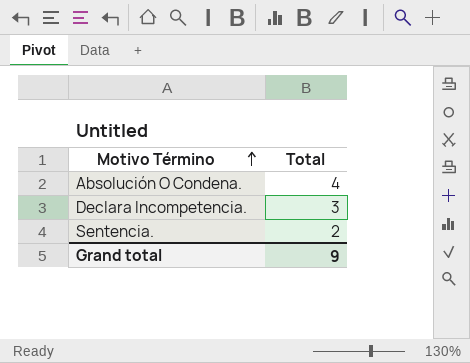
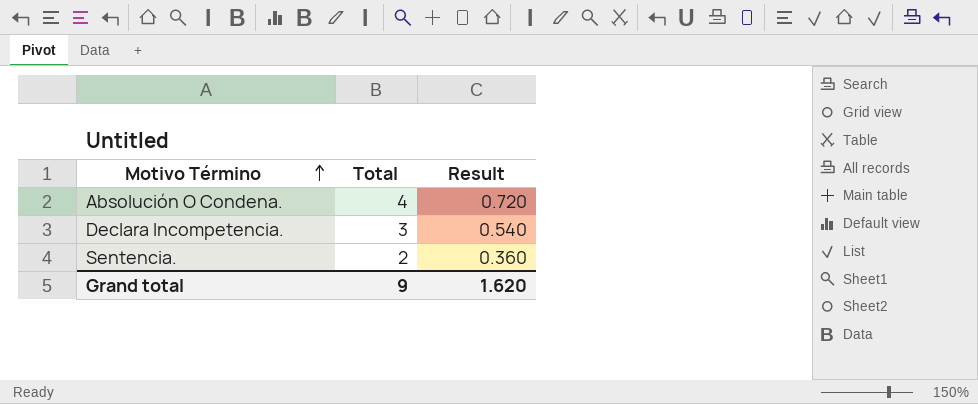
column Result | formula: none -> [Total] * 0.18

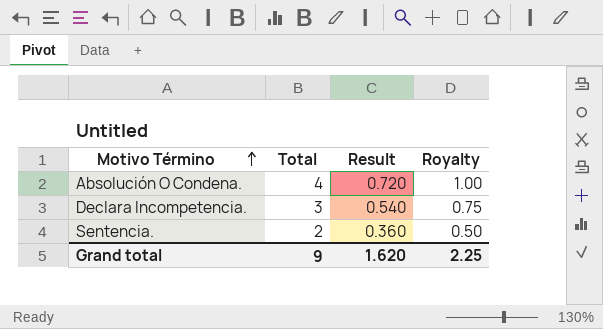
column Royalty | formula: none -> [Total] * 0.25

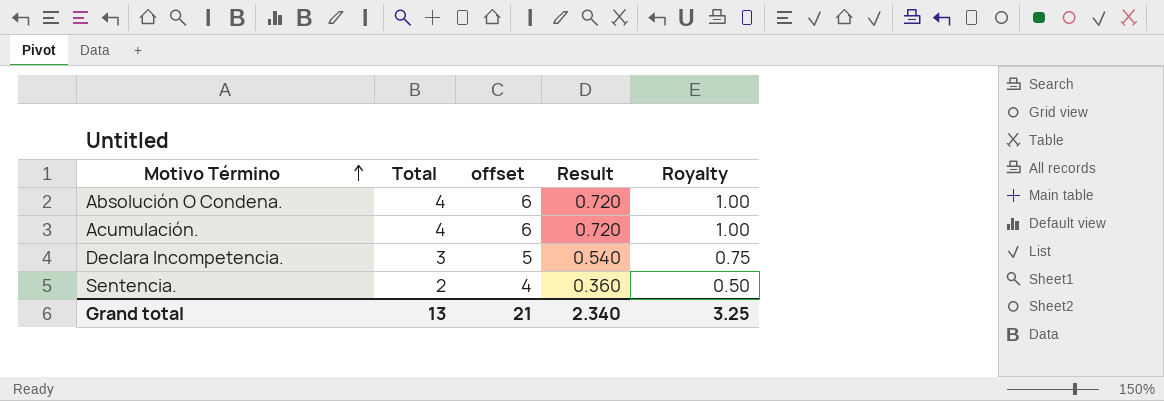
column offset | formula: none -> [Total] + 2
row Acumulación.: none -> 4 | 6 | 0.720 | 1.00
Grand total | Total: 9 -> 13
Grand total | Result: 1.620 -> 2.340
Grand total | Royalty: 2.25 -> 3.25

